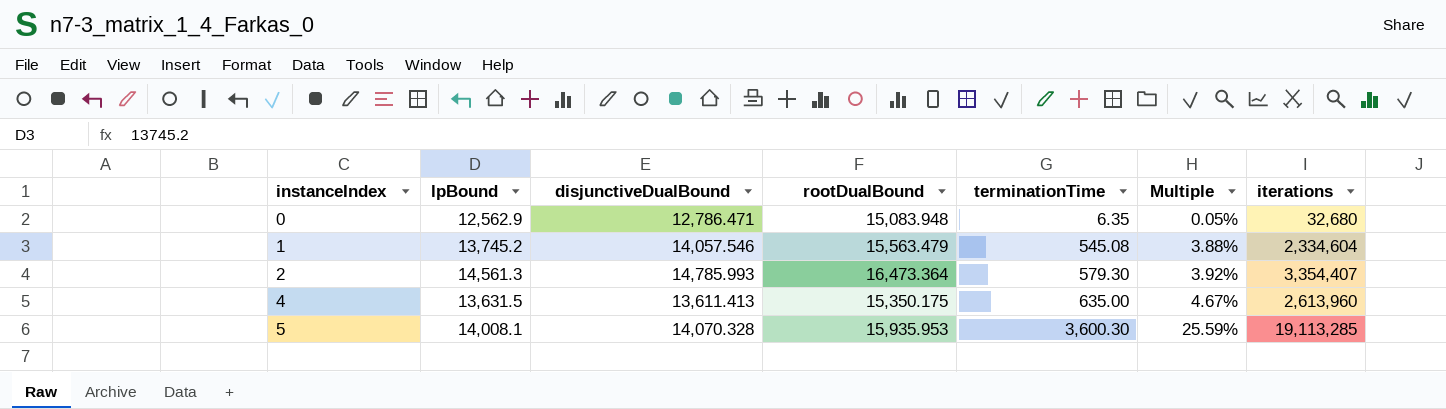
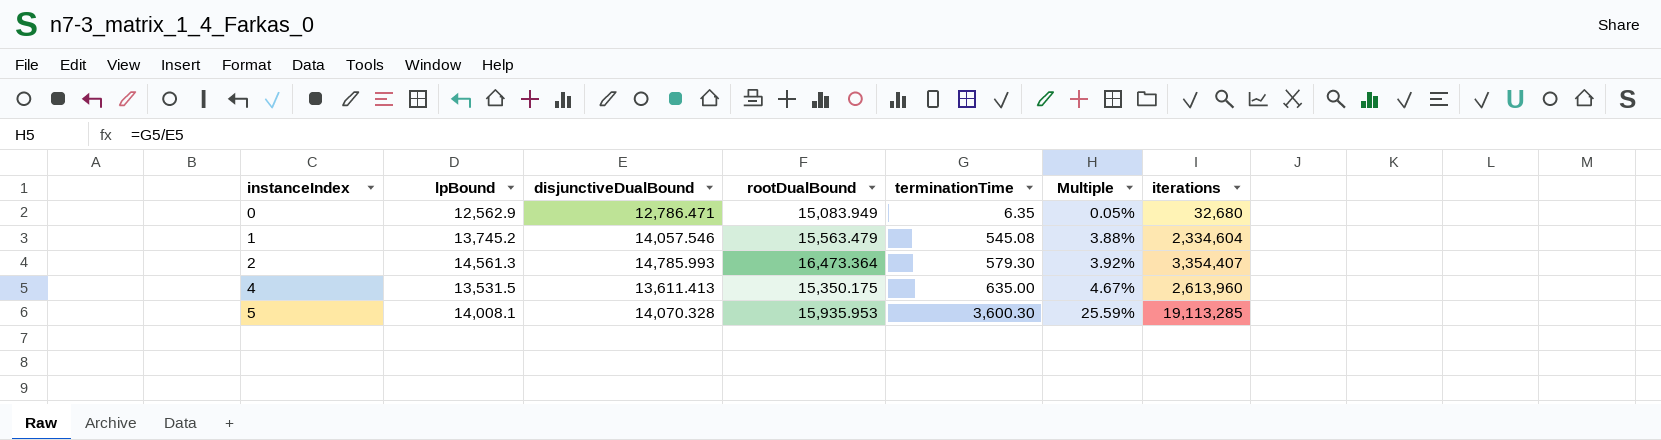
0 | rootDualBound: 15,083.948 -> 15,083.949
4 | lpBound: 13,631.5 -> 13,531.5

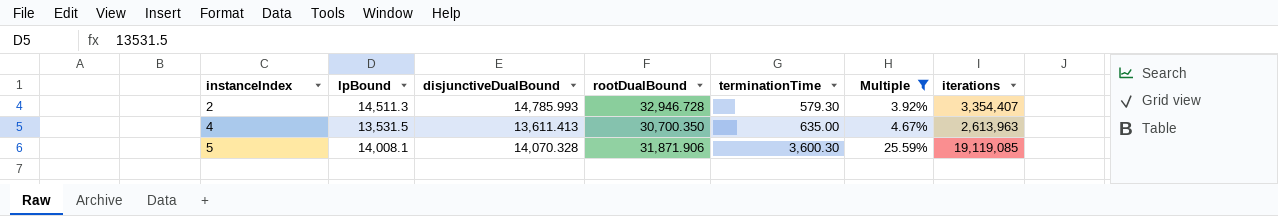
filter: none -> Multiple >= 3.92%
2 | lpBound: 14,561.3 -> 14,511.3
2 | rootDualBound: 16,473.364 -> 32,946.728
4 | rootDualBound: 15,350.175 -> 30,700.350
4 | iterations: 2,613,960 -> 2,613,963
5 | rootDualBound: 15,935.953 -> 31,871.906
5 | iterations: 19,113,285 -> 19,119,085

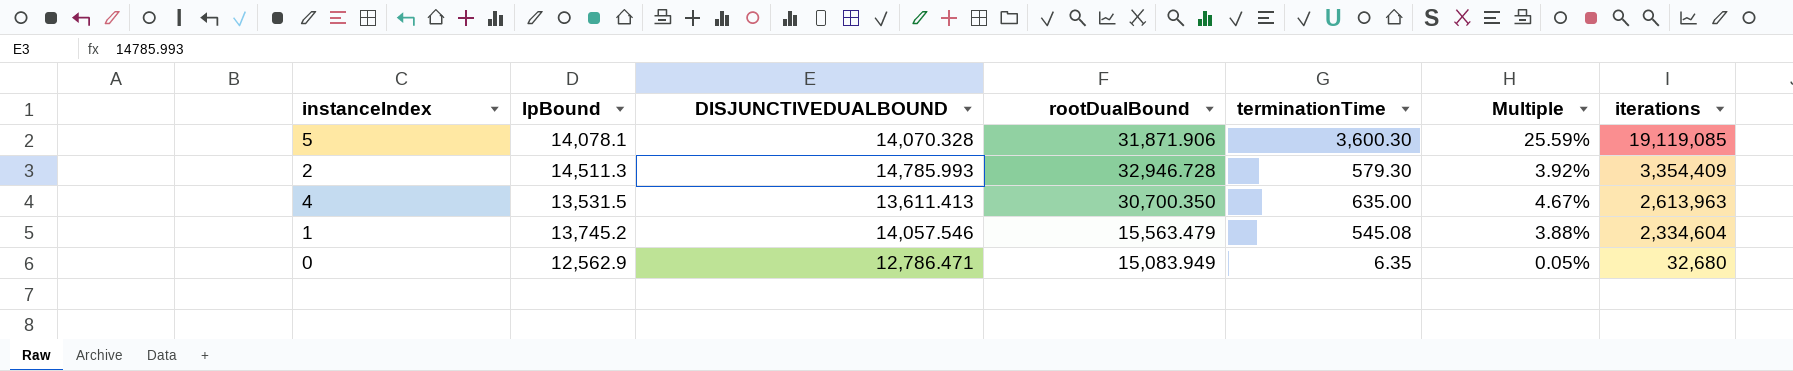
filter: Multiple >= 3.92% -> none
row order: instanceIndex ascending -> iterations descending
column name: disjunctiveDualBound -> DISJUNCTIVEDUALBOUND
5 | lpBound: 14,008.1 -> 14,078.1
2 | iterations: 3,354,407 -> 3,354,409

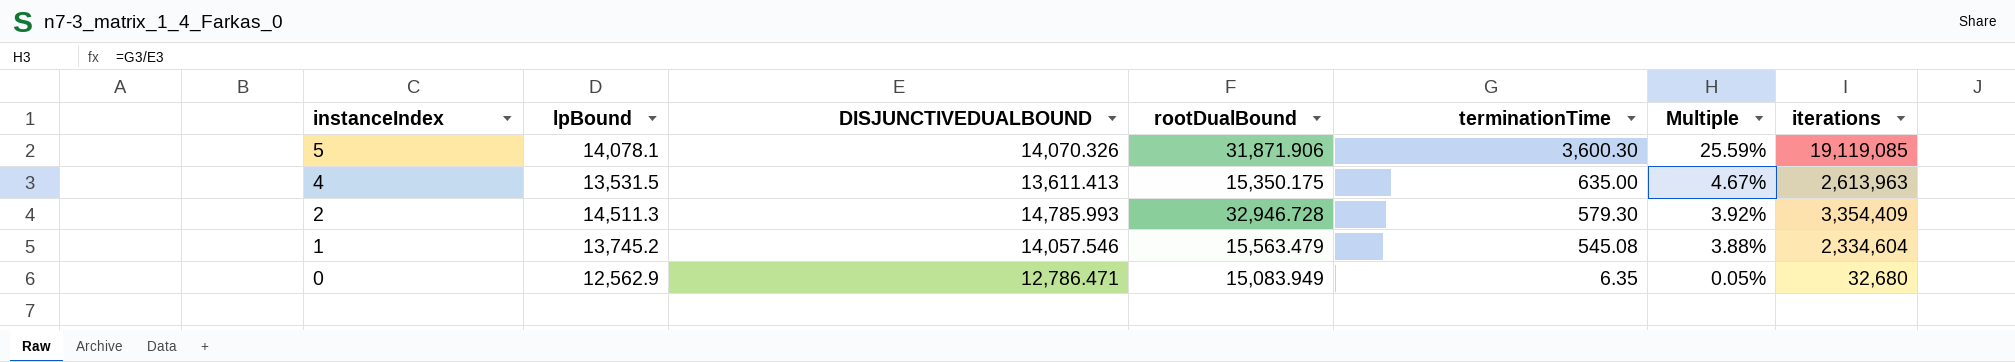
row order: iterations descending -> instanceIndex descending
5 | DISJUNCTIVEDUALBOUND: 14,070.328 -> 14,070.326
4 | rootDualBound: 30,700.350 -> 15,350.175

